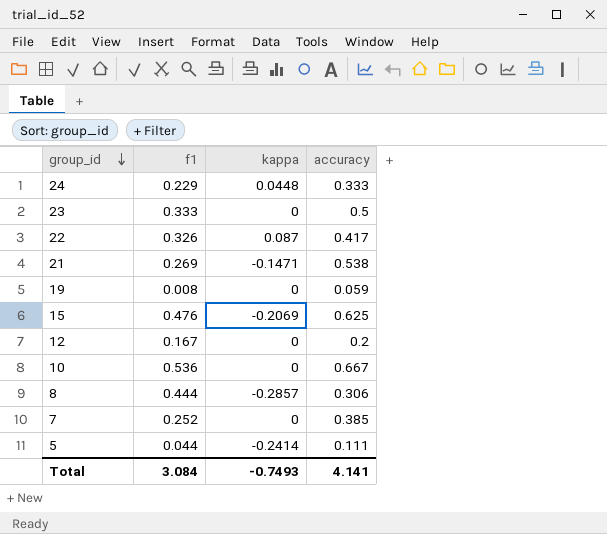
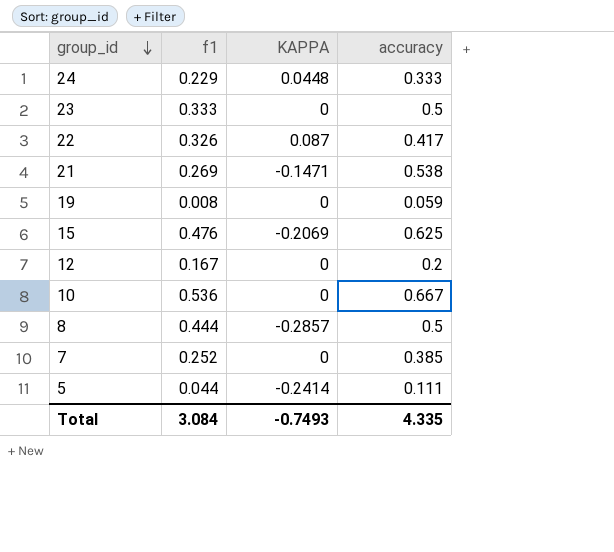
column name: kappa -> KAPPA
8 | accuracy: 0.306 -> 0.5
Total | accuracy: 4.141 -> 4.335

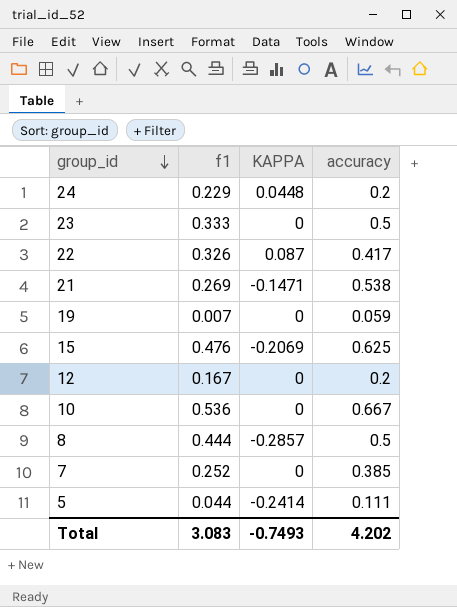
24 | accuracy: 0.333 -> 0.2
19 | f1: 0.008 -> 0.007
Total | f1: 3.084 -> 3.083
Total | accuracy: 4.335 -> 4.202

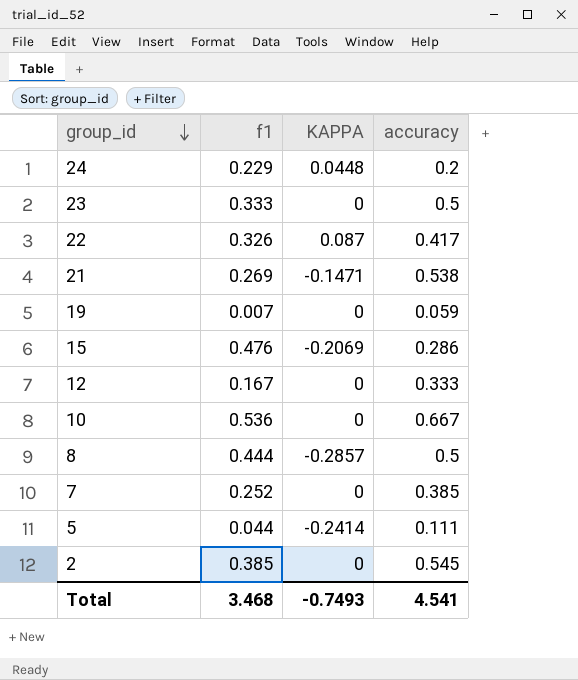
15 | accuracy: 0.625 -> 0.286
12 | accuracy: 0.2 -> 0.333
row 2: none -> 0.385 | 0 | 0.545
Total | f1: 3.083 -> 3.468
Total | accuracy: 4.202 -> 4.541

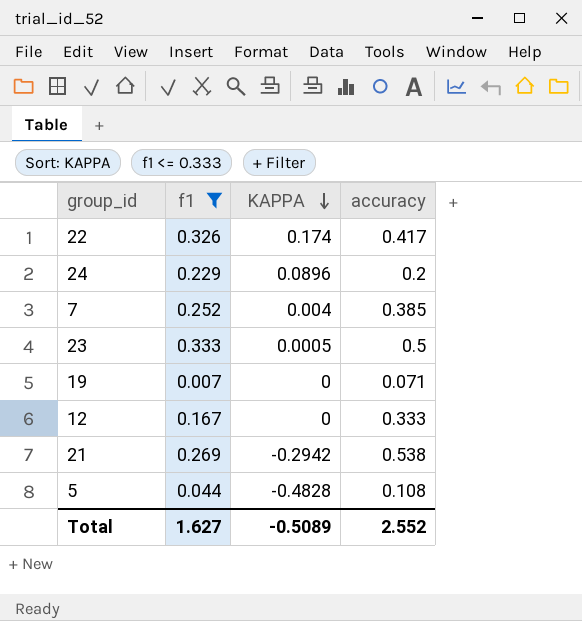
filter: none -> f1 <= 0.333
row order: group_id descending -> KAPPA descending
22 | KAPPA: 0.087 -> 0.174
24 | KAPPA: 0.0448 -> 0.0896
7 | KAPPA: 0 -> 0.004
23 | KAPPA: 0 -> 0.0005
19 | accuracy: 0.059 -> 0.071
21 | KAPPA: -0.1471 -> -0.2942
5 | KAPPA: -0.2414 -> -0.4828
5 | accuracy: 0.111 -> 0.108
Total | f1: 3.468 -> 1.627
Total | KAPPA: -0.7493 -> -0.5089
Total | accuracy: 4.541 -> 2.552

